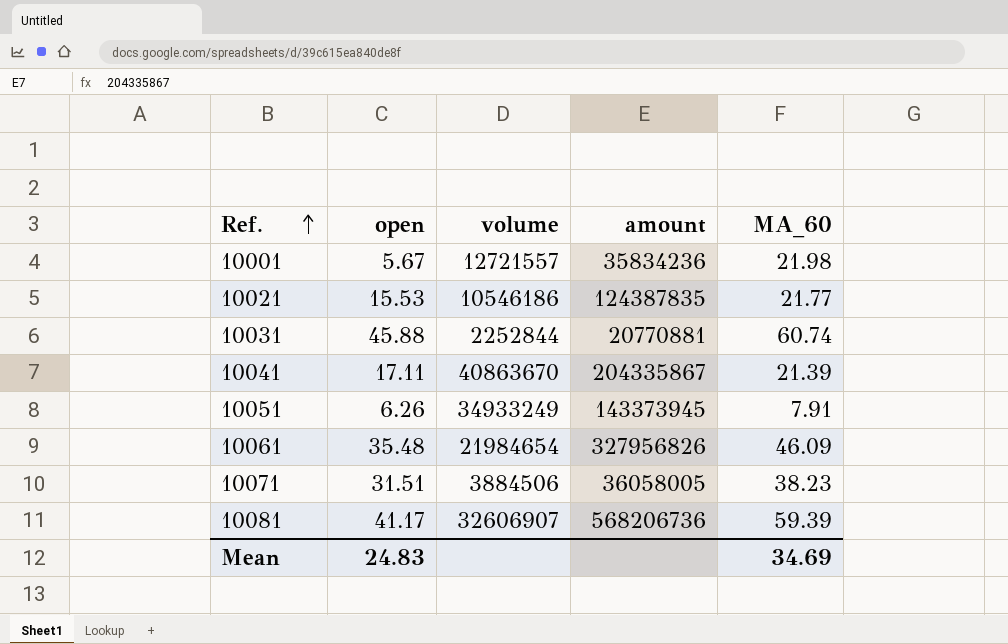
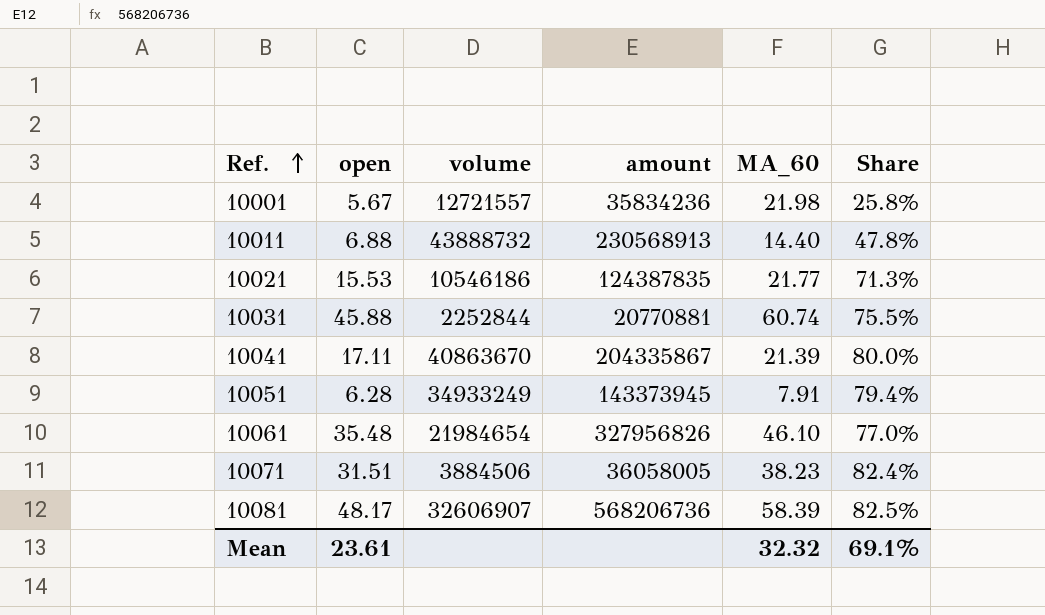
column Share | formula: none -> [open] / [MA_60]
row 10011: none -> 6.88 | 43888732 | 230568913 | 14.40 | 47.8%
10051 | open: 6.26 -> 6.28
10061 | MA_60: 46.09 -> 46.10
10081 | open: 41.17 -> 48.17
10081 | MA_60: 59.39 -> 58.39
Mean | open: 24.83 -> 23.61
Mean | MA_60: 34.69 -> 32.32

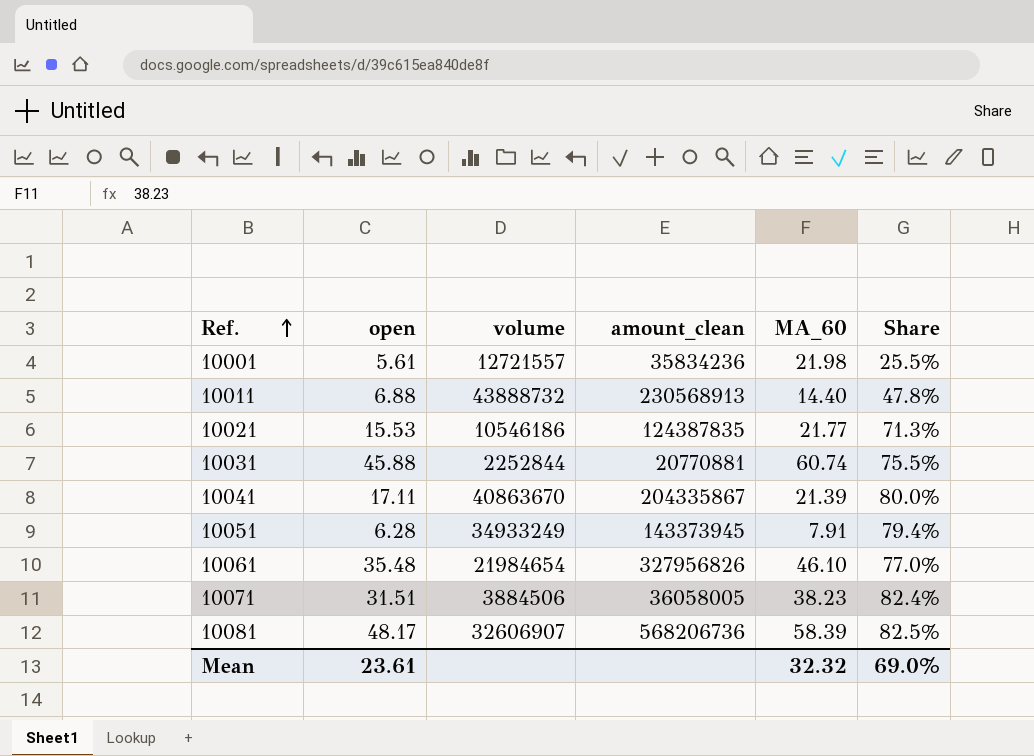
column name: amount -> amount_clean
10001 | open: 5.67 -> 5.61
10001 | Share: 25.8% -> 25.5%
Mean | Share: 69.1% -> 69.0%

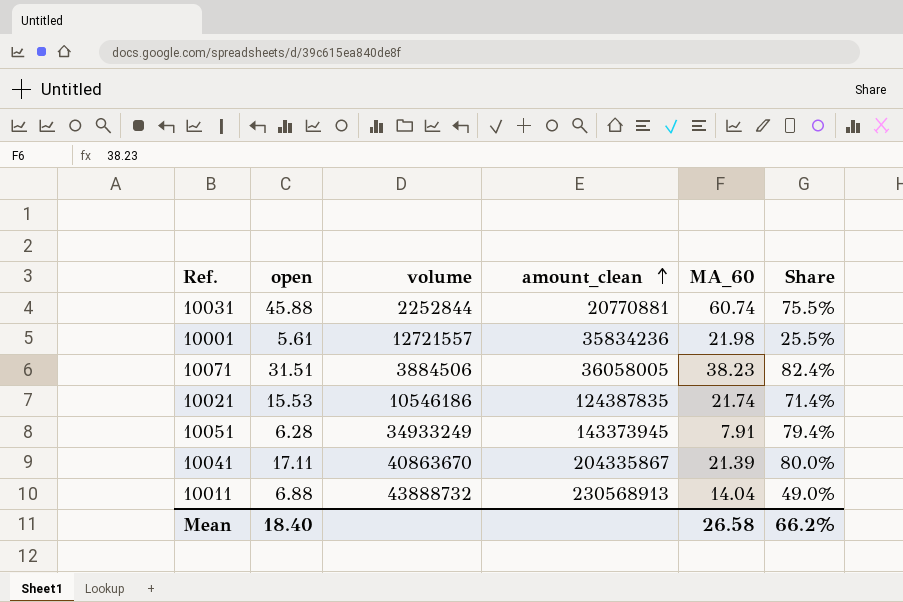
row order: Ref. ascending -> amount_clean ascending
row 10061: 35.48 | 21984654 | 327956826 | 46.10 | 77.0% -> none
row 10081: 48.17 | 32606907 | 568206736 | 58.39 | 82.5% -> none
10021 | MA_60: 21.77 -> 21.74
10021 | Share: 71.3% -> 71.4%
10011 | MA_60: 14.40 -> 14.04
10011 | Share: 47.8% -> 49.0%
Mean | open: 23.61 -> 18.40
Mean | MA_60: 32.32 -> 26.58
Mean | Share: 69.0% -> 66.2%

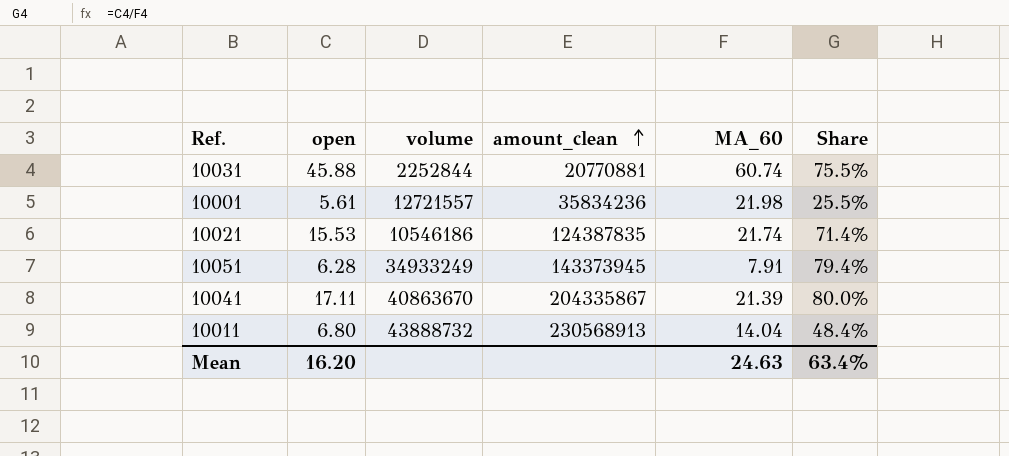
row 10071: 31.51 | 3884506 | 36058005 | 38.23 | 82.4% -> none
10011 | open: 6.88 -> 6.80
10011 | Share: 49.0% -> 48.4%
Mean | open: 18.40 -> 16.20
Mean | MA_60: 26.58 -> 24.63
Mean | Share: 66.2% -> 63.4%

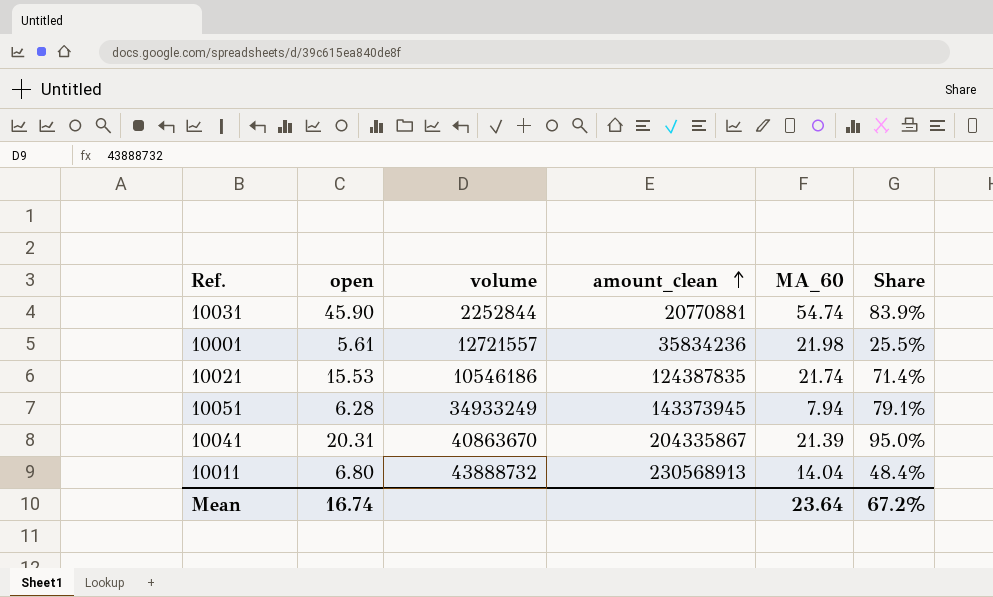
10031 | open: 45.88 -> 45.90
10031 | MA_60: 60.74 -> 54.74
10031 | Share: 75.5% -> 83.9%
10051 | MA_60: 7.91 -> 7.94
10051 | Share: 79.4% -> 79.1%
10041 | open: 17.11 -> 20.31
10041 | Share: 80.0% -> 95.0%
Mean | open: 16.20 -> 16.74
Mean | MA_60: 24.63 -> 23.64
Mean | Share: 63.4% -> 67.2%

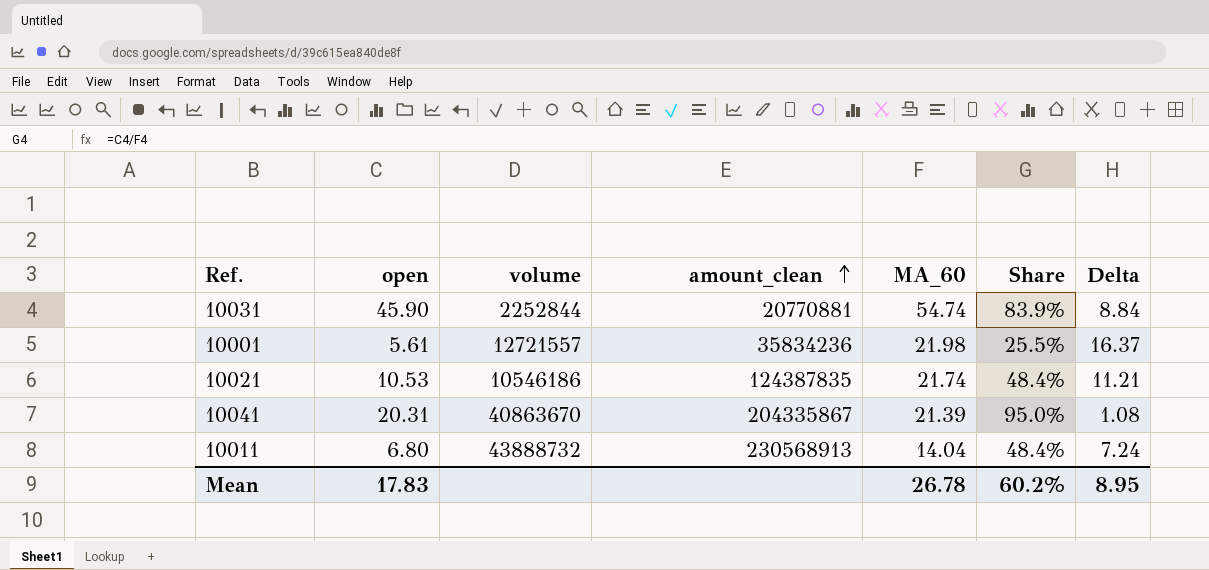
column Delta | formula: none -> [MA_60] - [open]
row 10051: 6.28 | 34933249 | 143373945 | 7.94 | 79.1% -> none
10021 | open: 15.53 -> 10.53
10021 | Share: 71.4% -> 48.4%
Mean | open: 16.74 -> 17.83
Mean | MA_60: 23.64 -> 26.78
Mean | Share: 67.2% -> 60.2%

